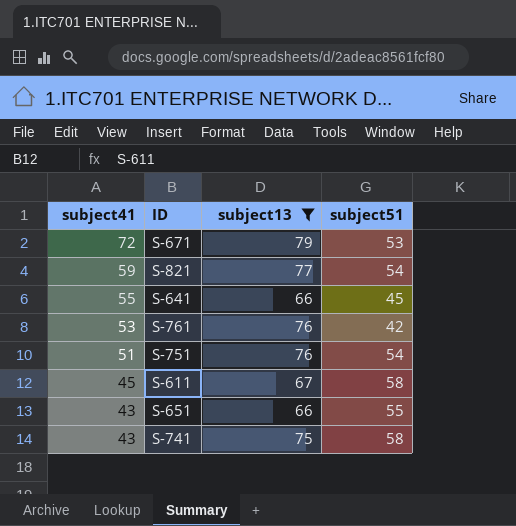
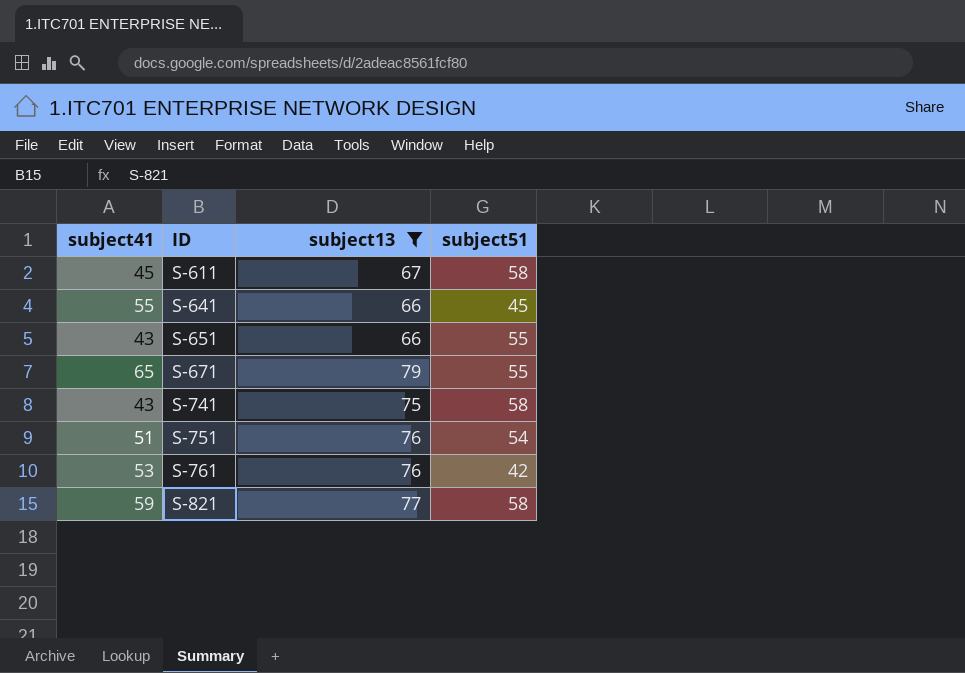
row order: subject41 descending -> ID ascending
S-671 | subject41: 72 -> 65
S-671 | subject51: 53 -> 55
S-821 | subject51: 54 -> 58

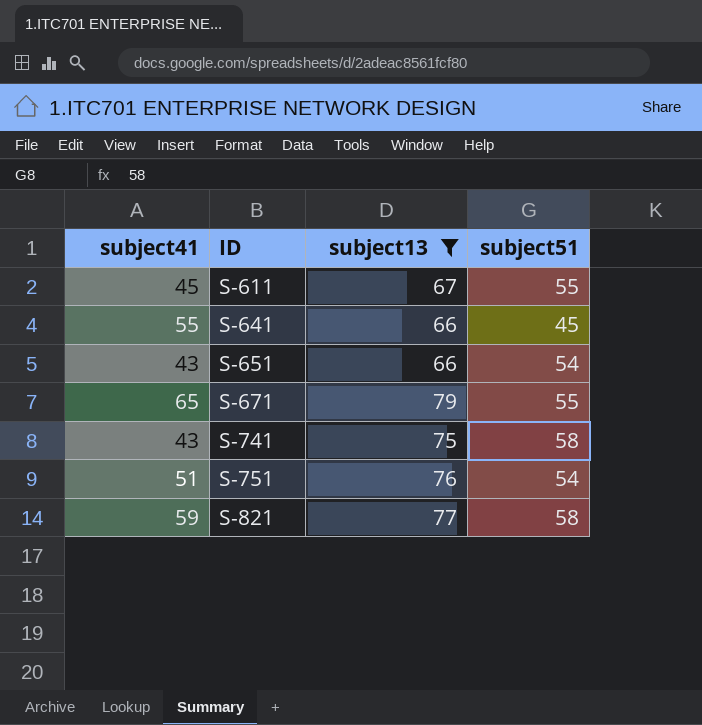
row S-761: 53 | 76 | 42 -> none
S-611 | subject51: 58 -> 55
S-651 | subject51: 55 -> 54

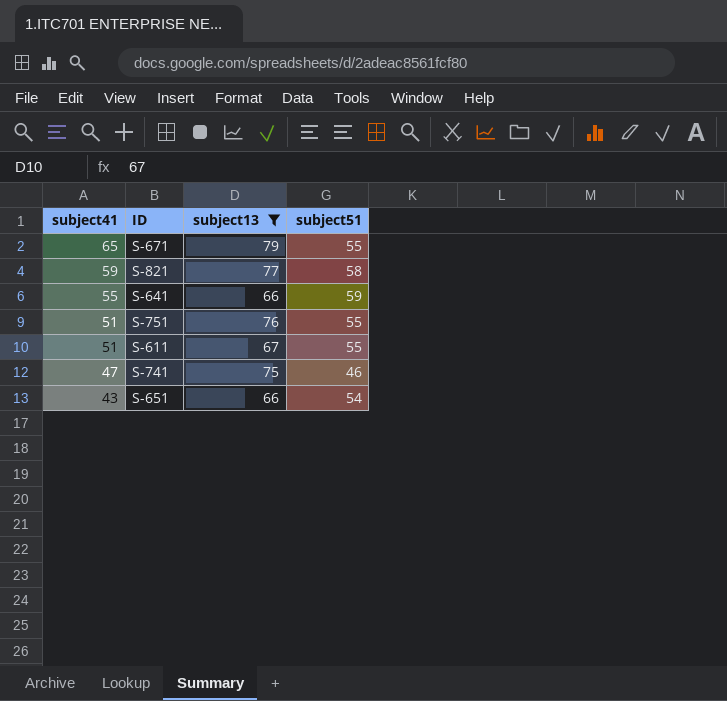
row order: ID ascending -> subject41 descending
S-641 | subject51: 45 -> 59
S-751 | subject51: 54 -> 55
S-611 | subject41: 45 -> 51
S-741 | subject41: 43 -> 47
S-741 | subject51: 58 -> 46

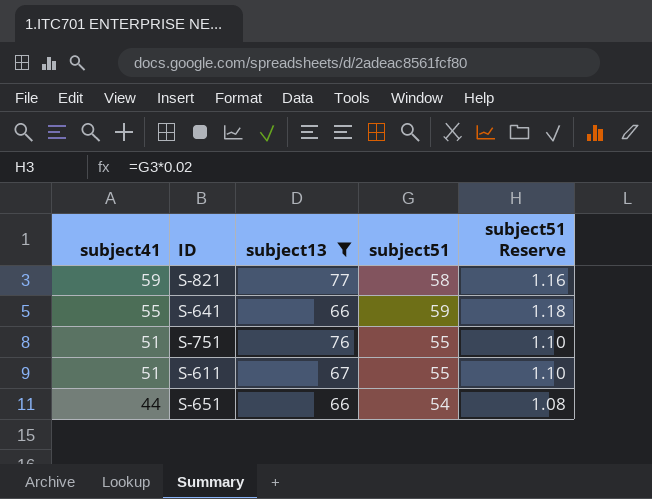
column subject51 Reserve | formula: none -> [subject51] * 0.02
row S-671: 65 | 79 | 55 -> none
row S-741: 47 | 75 | 46 -> none
S-651 | subject41: 43 -> 44

